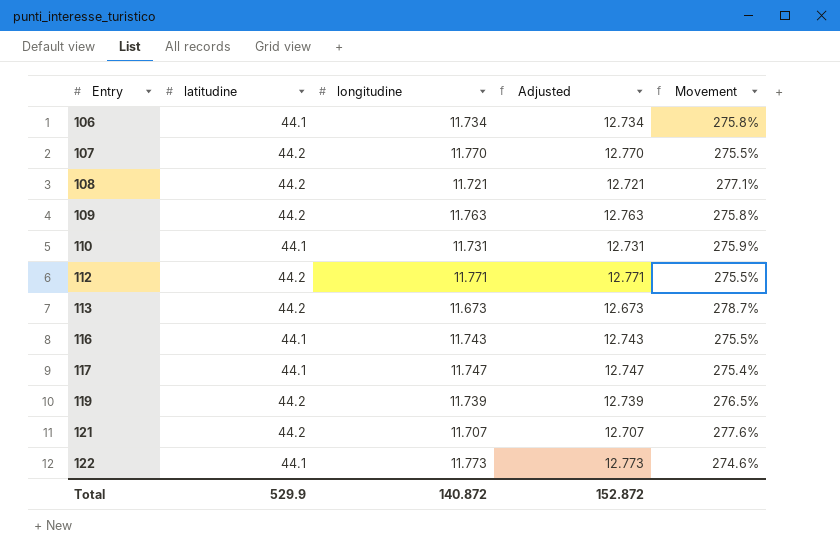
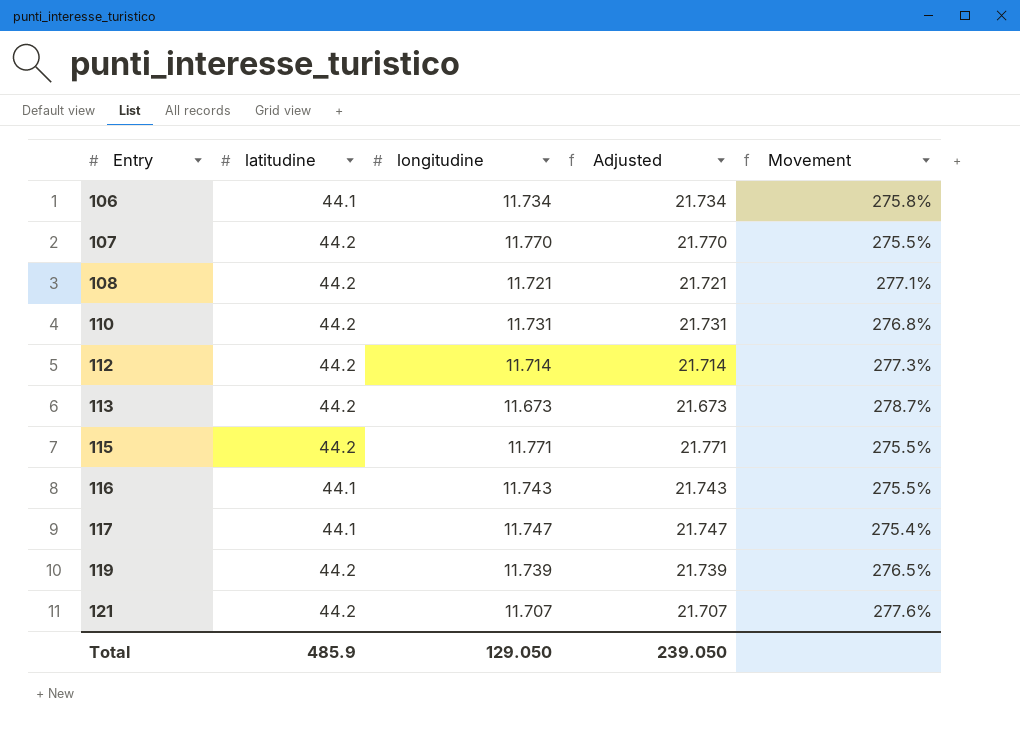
column Adjusted | formula: [longitudine] + 1 -> [longitudine] + 10
row 109: 44.2 | 11.763 | 12.763 | 275.8% -> none
row 122: 44.1 | 11.773 | 12.773 | 274.6% -> none
110 | latitudine: 44.1 -> 44.2
110 | Movement: 275.9% -> 276.8%
112 | longitudine: 11.771 -> 11.714
112 | Movement: 275.5% -> 277.3%
row 115: none -> 44.2 | 11.771 | 21.771 | 275.5%
Total | latitudine: 529.9 -> 485.9
Total | longitudine: 140.872 -> 129.050
Total | Adjusted: 152.872 -> 239.050

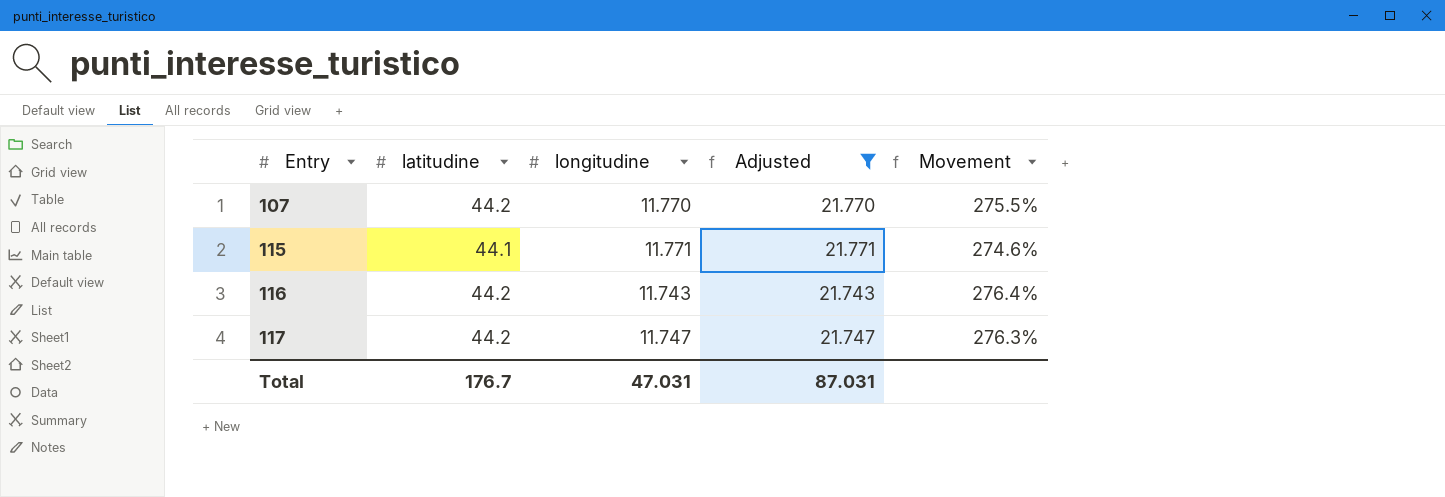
filter: none -> Adjusted >= 21.743
115 | latitudine: 44.2 -> 44.1
115 | Movement: 275.5% -> 274.6%
116 | latitudine: 44.1 -> 44.2
116 | Movement: 275.5% -> 276.4%
117 | latitudine: 44.1 -> 44.2
117 | Movement: 275.4% -> 276.3%
Total | latitudine: 485.9 -> 176.7
Total | longitudine: 129.050 -> 47.031
Total | Adjusted: 239.050 -> 87.031

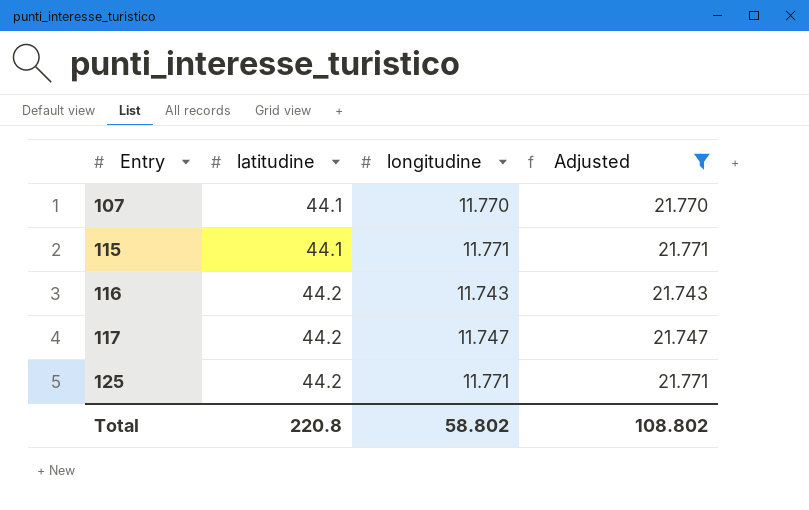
column Movement | formula: ([latitudine] - [longitudine]) / [longitudine] -> none
107 | latitudine: 44.2 -> 44.1
row 125: none -> 44.2 | 11.771 | 21.771
Total | latitudine: 176.7 -> 220.8
Total | longitudine: 47.031 -> 58.802
Total | Adjusted: 87.031 -> 108.802

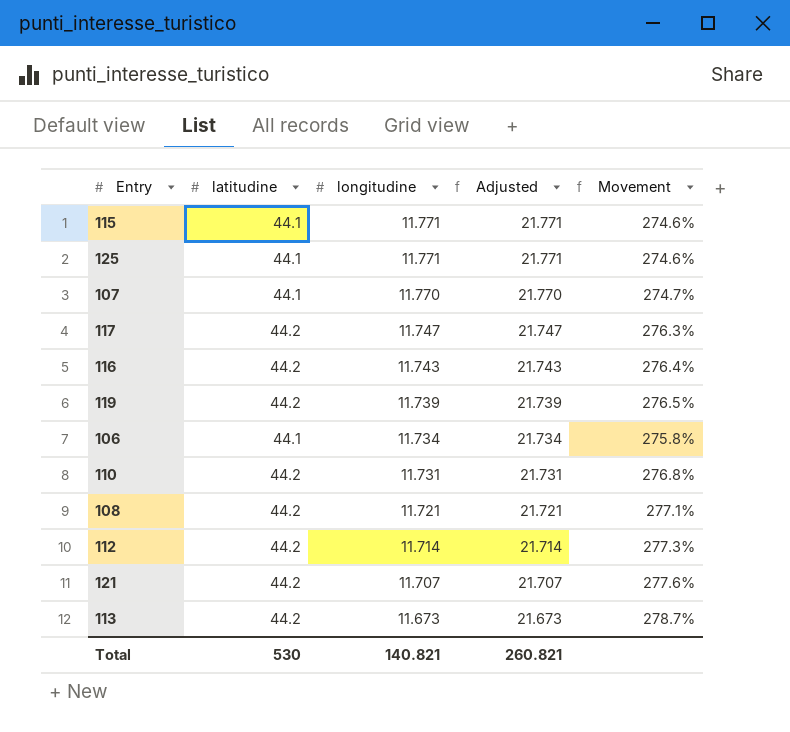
filter: Adjusted >= 21.743 -> none
row order: Entry ascending -> longitudine descending
column Movement | formula: none -> ([latitudine] - [longitudine]) / [longitudine]
125 | latitudine: 44.2 -> 44.1
Total | latitudine: 220.8 -> 530
Total | longitudine: 58.802 -> 140.821
Total | Adjusted: 108.802 -> 260.821

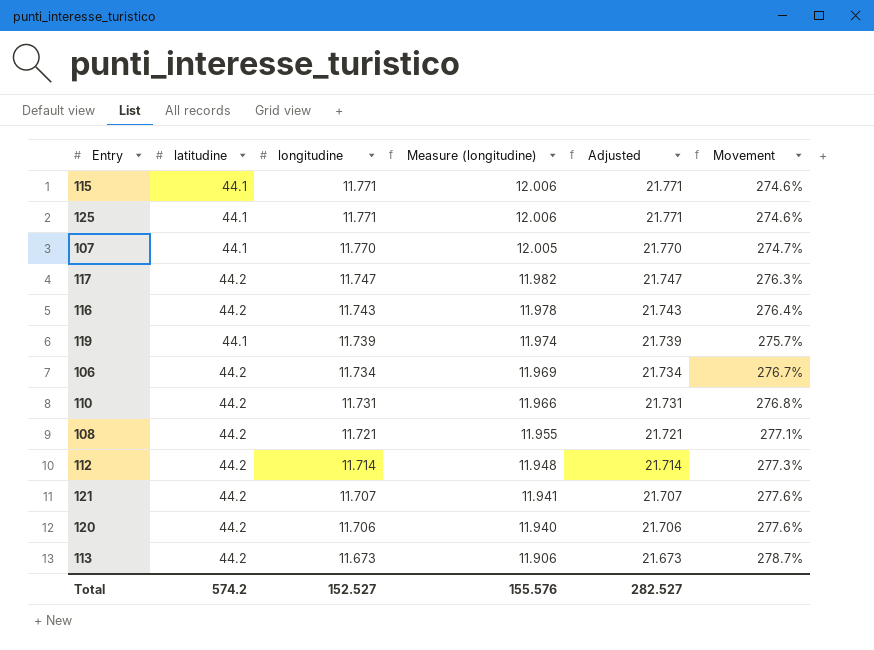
column Measure (longitudine) | formula: none -> [longitudine] * 1.02
119 | latitudine: 44.2 -> 44.1
119 | Movement: 276.5% -> 275.7%
106 | latitudine: 44.1 -> 44.2
106 | Movement: 275.8% -> 276.7%
row 120: none -> 44.2 | 11.706 | 11.940 | 21.706 | 277.6%
Total | latitudine: 530 -> 574.2
Total | longitudine: 140.821 -> 152.527
Total | Adjusted: 260.821 -> 282.527

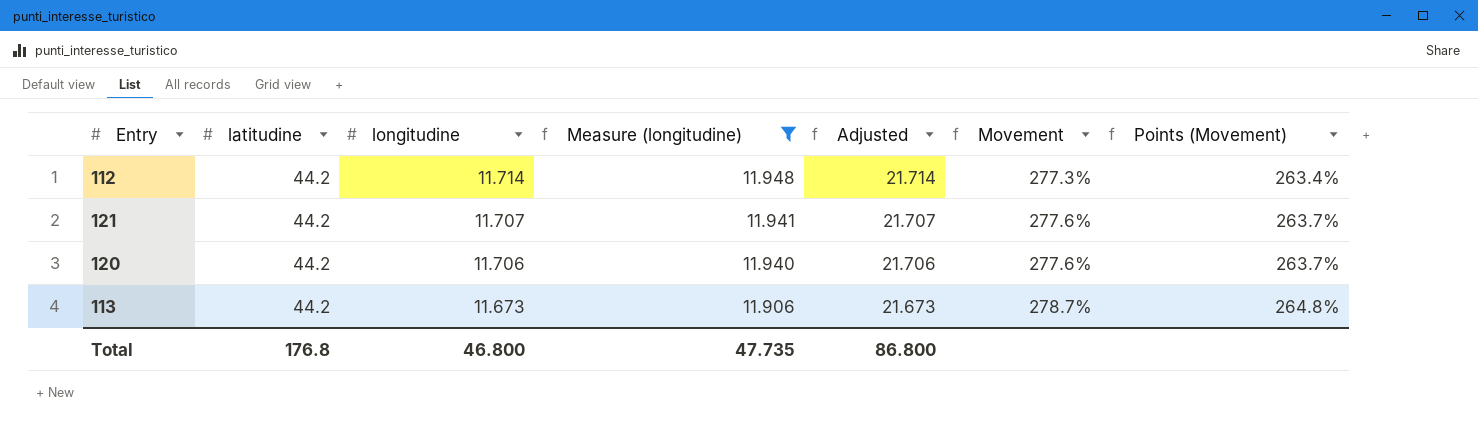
filter: none -> Measure (longitudine) <= 11.948
column Points (Movement) | formula: none -> [Movement] * 0.95
Total | latitudine: 574.2 -> 176.8
Total | longitudine: 152.527 -> 46.800
Total | Measure (longitudine): 155.576 -> 47.735
Total | Adjusted: 282.527 -> 86.800

